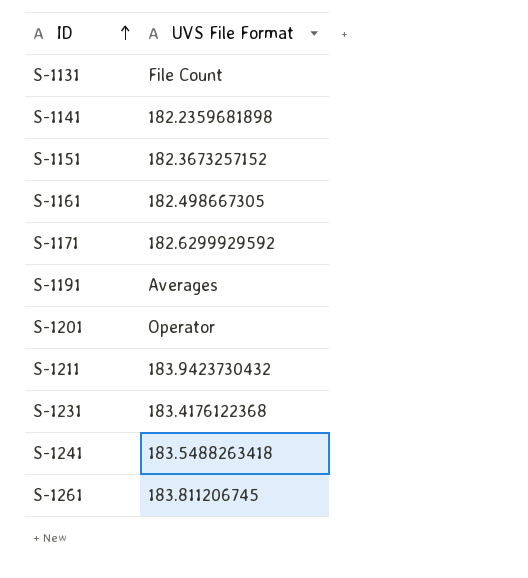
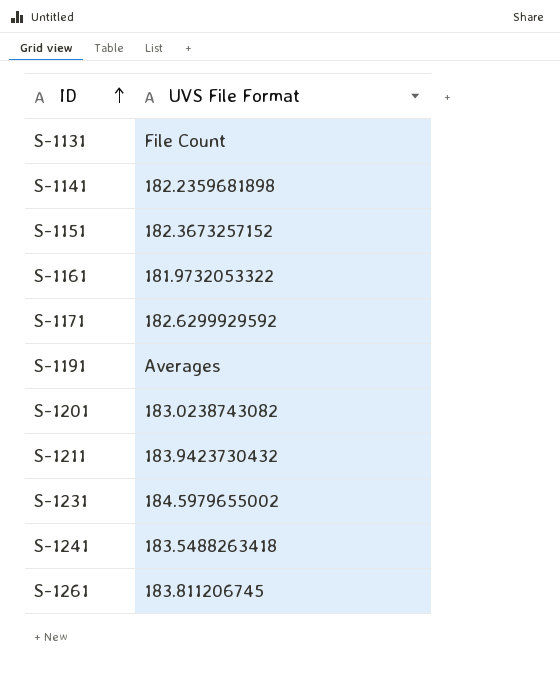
S-1161 | UVS File Format: 182.498667305 -> 181.9732053322
S-1201 | UVS File Format: Operator -> 183.0238743082
S-1231 | UVS File Format: 183.4176122368 -> 184.5979655002

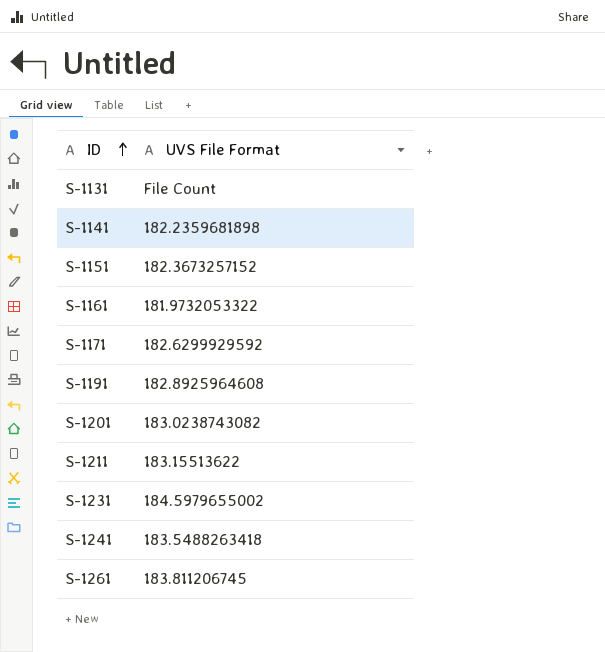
S-1191 | UVS File Format: Averages -> 182.8925964608
S-1211 | UVS File Format: 183.9423730432 -> 183.15513622

